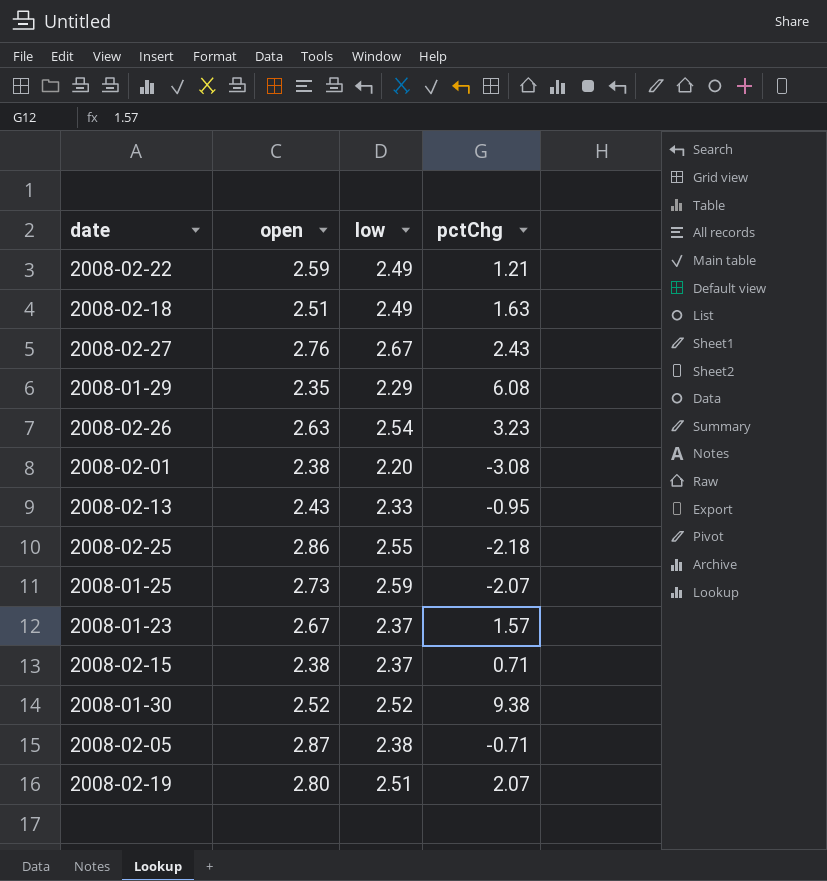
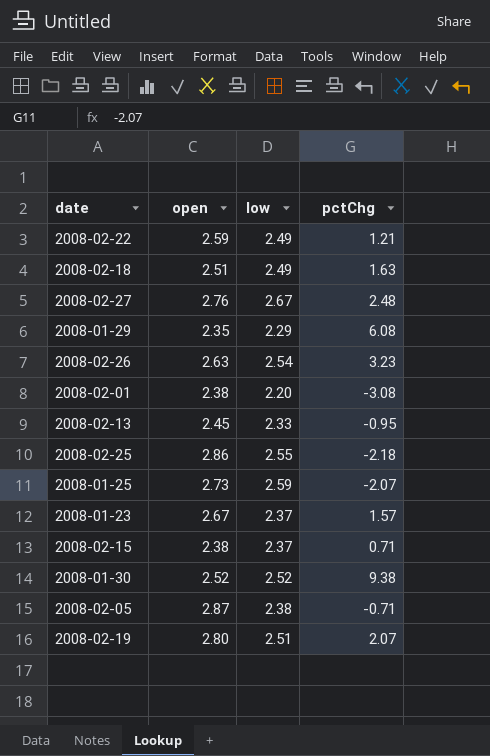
2008-02-27 | pctChg: 2.43 -> 2.48
2008-02-13 | open: 2.43 -> 2.45

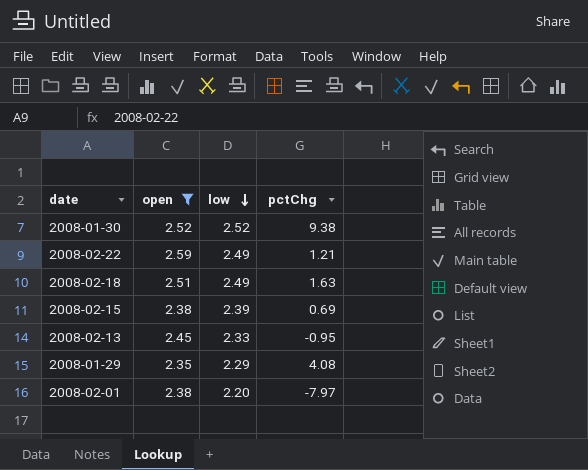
filter: none -> open <= 2.59
row order: none -> low descending
2008-02-15 | low: 2.37 -> 2.39
2008-02-15 | pctChg: 0.71 -> 0.69
2008-01-29 | pctChg: 6.08 -> 4.08
2008-02-01 | pctChg: -3.08 -> -7.97

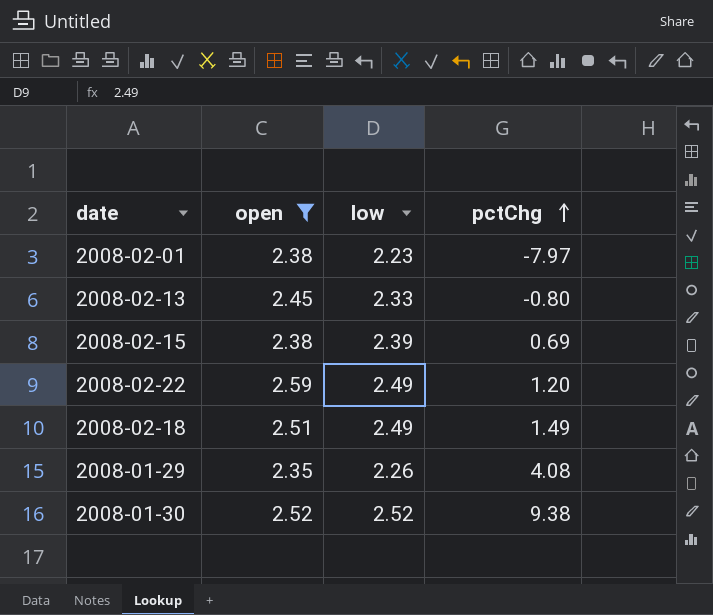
row order: low descending -> pctChg ascending
2008-02-01 | low: 2.20 -> 2.23
2008-02-13 | pctChg: -0.95 -> -0.80
2008-02-22 | pctChg: 1.21 -> 1.20
2008-02-18 | pctChg: 1.63 -> 1.49
2008-01-29 | low: 2.29 -> 2.26

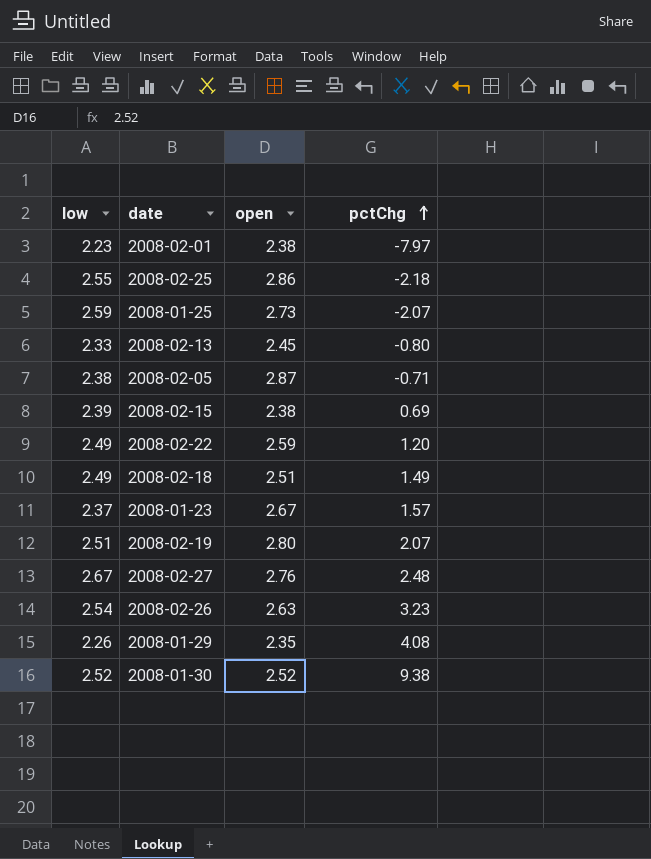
filter: open <= 2.59 -> none
column low | position: 3 -> 1

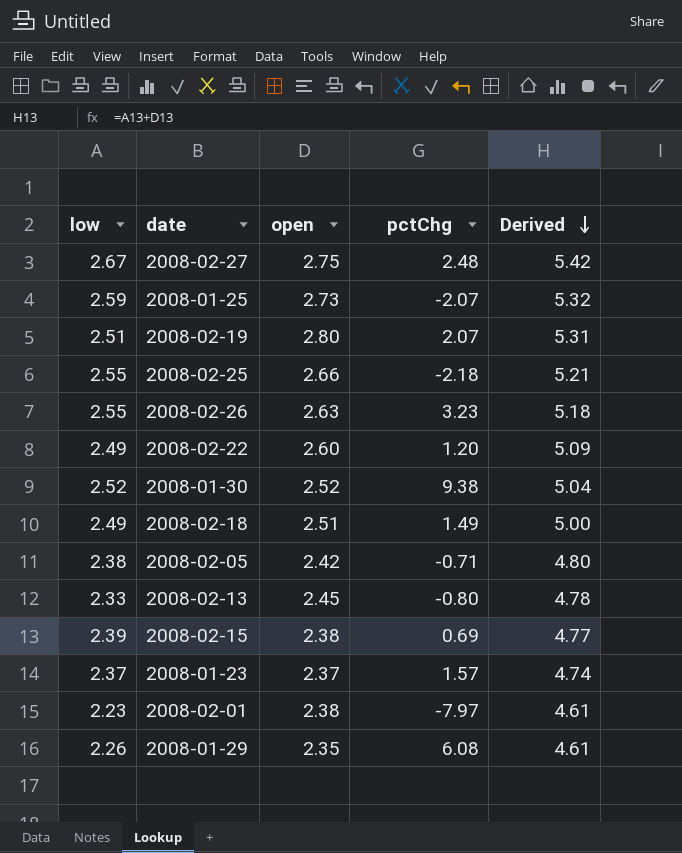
row order: pctChg ascending -> Derived descending
column Derived | formula: none -> [low] + [open]
2008-02-27 | open: 2.76 -> 2.75
2008-02-25 | open: 2.86 -> 2.66
2008-02-26 | low: 2.54 -> 2.55
2008-02-22 | open: 2.59 -> 2.60
2008-02-05 | open: 2.87 -> 2.42
2008-01-23 | open: 2.67 -> 2.37
2008-01-29 | pctChg: 4.08 -> 6.08

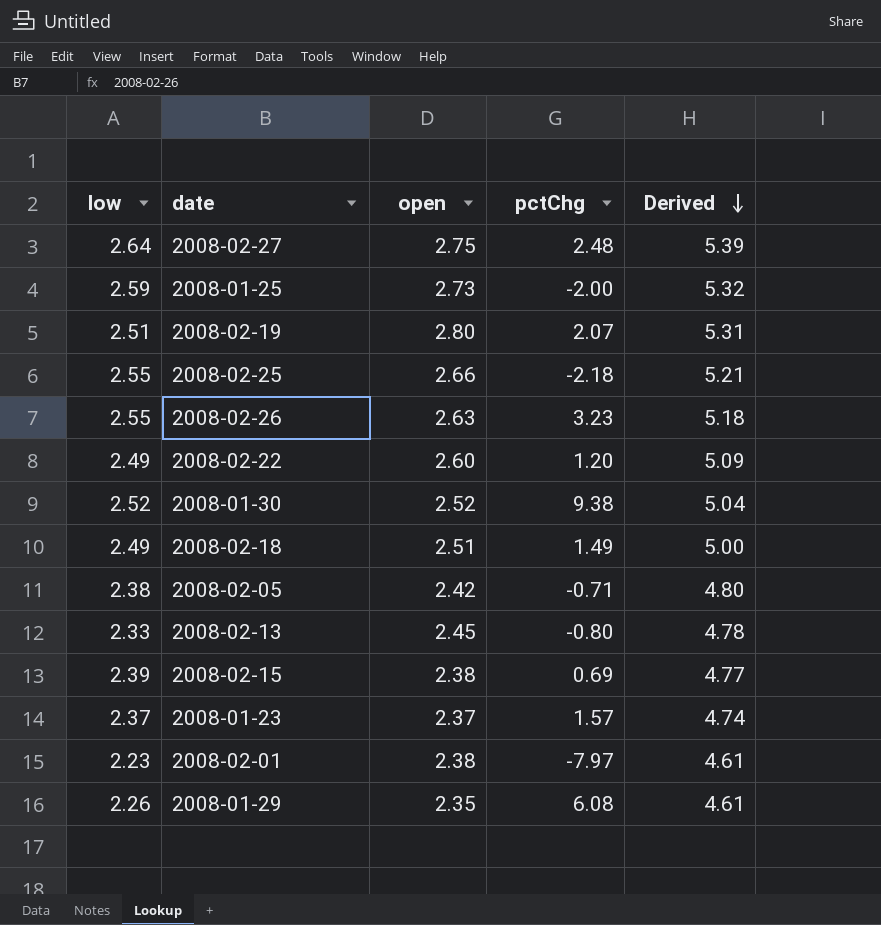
2008-02-27 | low: 2.67 -> 2.64
2008-02-27 | Derived: 5.42 -> 5.39
2008-01-25 | pctChg: -2.07 -> -2.00

